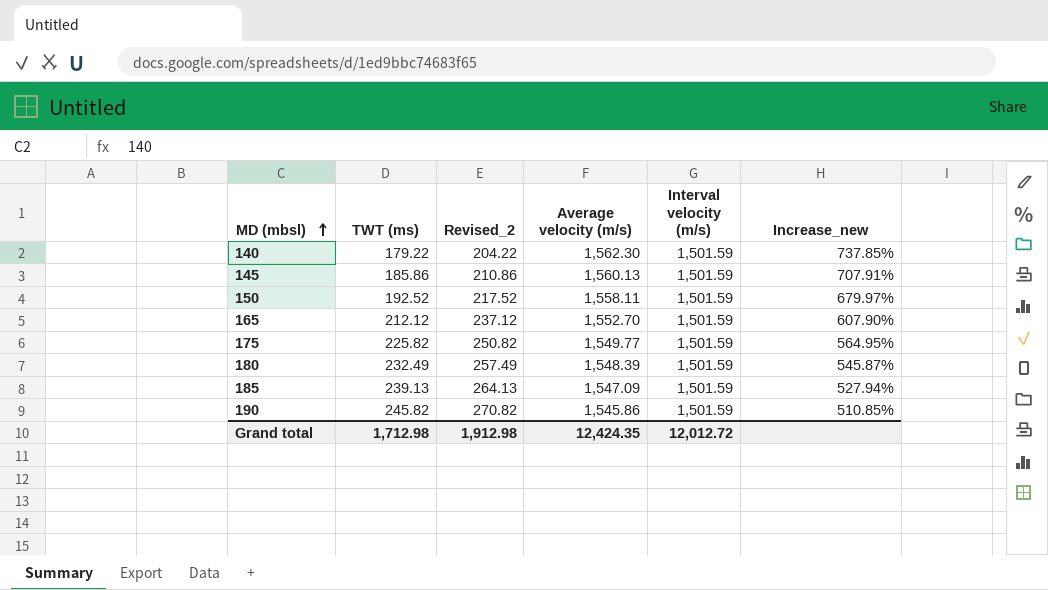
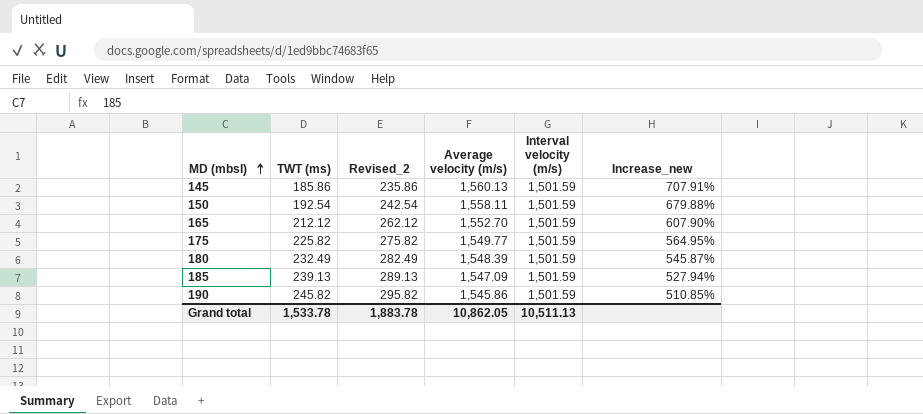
column Revised_2 | formula: [TWT (ms)] + 25 -> [TWT (ms)] + 50
row 140: 179.22 | 204.22 | 1,562.30 | 1,501.59 | 737.85% -> none
150 | TWT (ms): 192.52 -> 192.54
150 | Increase_new: 679.97% -> 679.88%
Grand total | TWT (ms): 1,712.98 -> 1,533.78
Grand total | Revised_2: 1,912.98 -> 1,883.78
Grand total | Average velocity (m/s): 12,424.35 -> 10,862.05
Grand total | Interval velocity (m/s): 12,012.72 -> 10,511.13

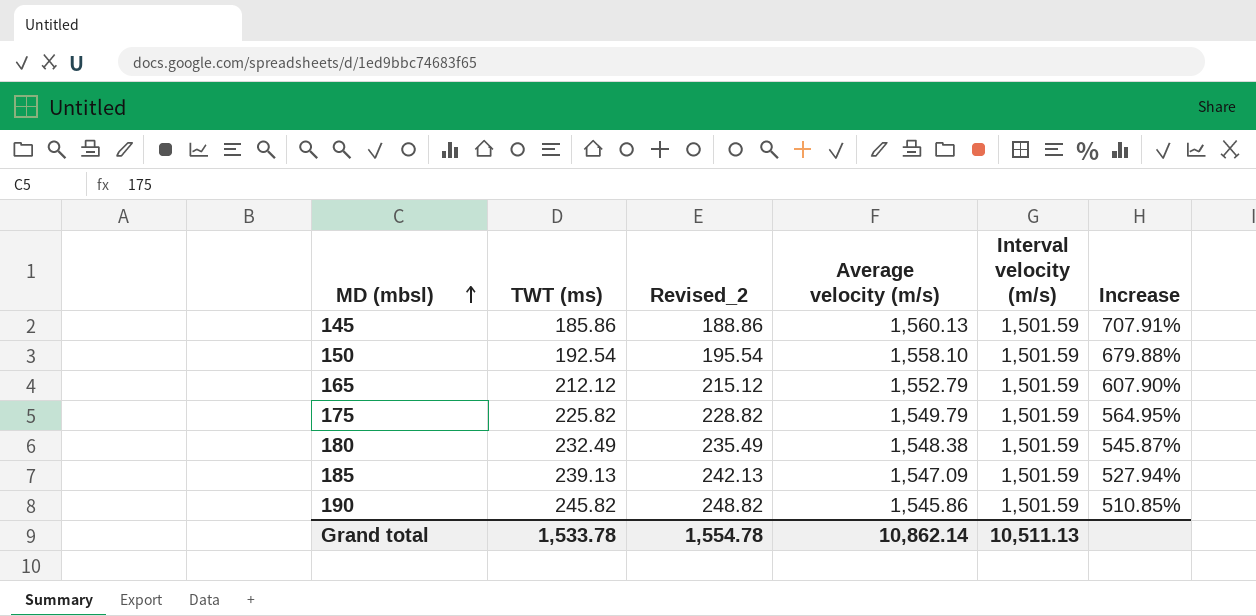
column Revised_2 | formula: [TWT (ms)] + 50 -> [TWT (ms)] + 3
column name: Increase_new -> Increase
150 | Average velocity (m/s): 1,558.11 -> 1,558.10
165 | Average velocity (m/s): 1,552.70 -> 1,552.79
175 | Average velocity (m/s): 1,549.77 -> 1,549.79
180 | Average velocity (m/s): 1,548.39 -> 1,548.38
Grand total | Revised_2: 1,883.78 -> 1,554.78
Grand total | Average velocity (m/s): 10,862.05 -> 10,862.14

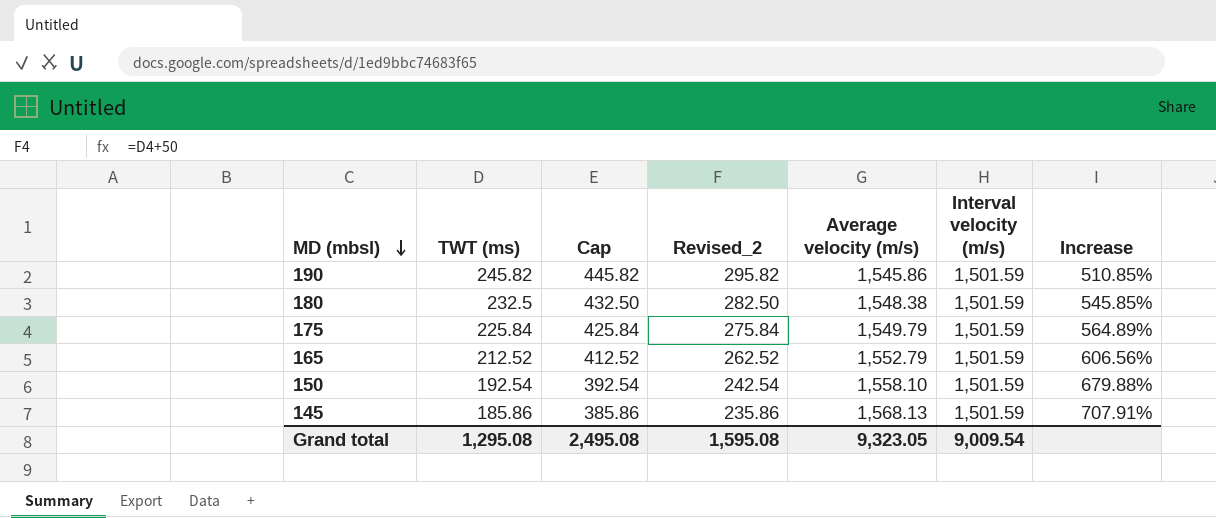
row order: MD (mbsl) ascending -> MD (mbsl) descending
column Cap | formula: none -> [TWT (ms)] + 200
column Revised_2 | formula: [TWT (ms)] + 3 -> [TWT (ms)] + 50
row 185: 239.13 | 242.13 | 1,547.09 | 1,501.59 | 527.94% -> none
180 | TWT (ms): 232.49 -> 232.5
180 | Increase: 545.87% -> 545.85%
175 | TWT (ms): 225.82 -> 225.84
175 | Increase: 564.95% -> 564.89%
165 | TWT (ms): 212.12 -> 212.52
165 | Increase: 607.90% -> 606.56%
145 | Average velocity (m/s): 1,560.13 -> 1,568.13
Grand total | TWT (ms): 1,533.78 -> 1,295.08
Grand total | Revised_2: 1,554.78 -> 1,595.08
Grand total | Average velocity (m/s): 10,862.14 -> 9,323.05
Grand total | Interval velocity (m/s): 10,511.13 -> 9,009.54

